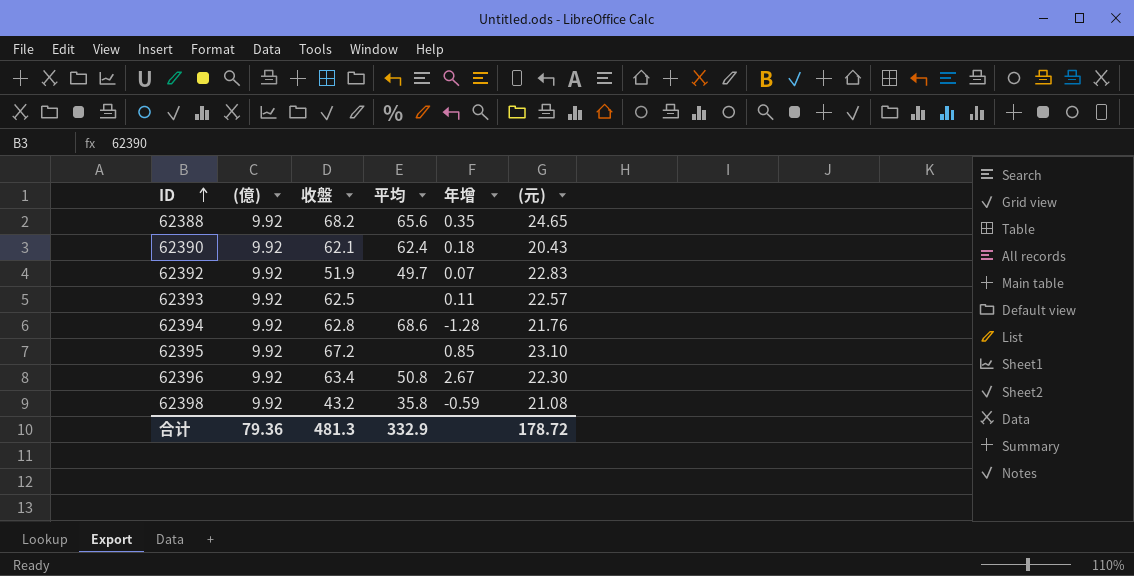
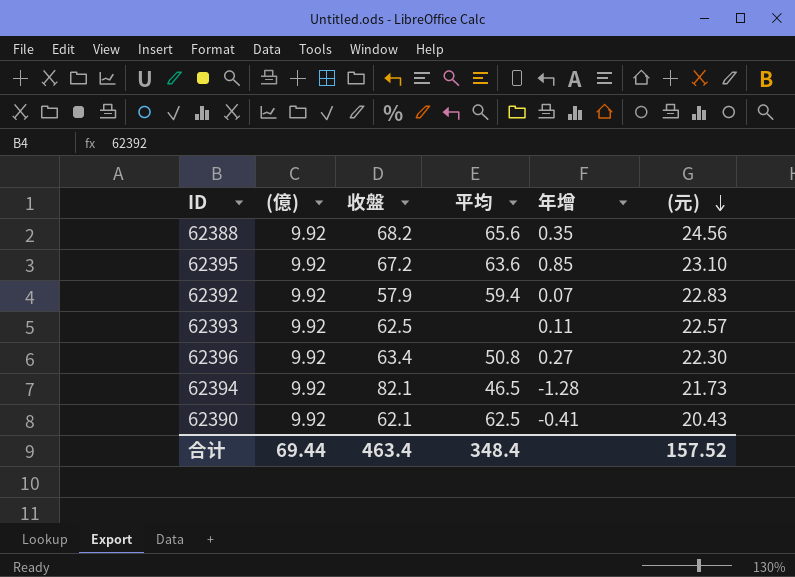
row order: ID ascending -> (元) descending
row 62398: 9.92 | 43.2 | 35.8 | -0.59 | 21.08 -> none
62388 | (元): 24.65 -> 24.56
62395 | 平均: none -> 63.6
62392 | 收盤: 51.9 -> 57.9
62392 | 平均: 49.7 -> 59.4
62396 | 年增: 2.67 -> 0.27
62394 | 收盤: 62.8 -> 82.1
62394 | 平均: 68.6 -> 46.5
62394 | (元): 21.76 -> 21.73
62390 | 平均: 62.4 -> 62.5
62390 | 年增: 0.18 -> -0.41
合计 | (億): 79.36 -> 69.44
合计 | 收盤: 481.3 -> 463.4
合计 | 平均: 332.9 -> 348.4
合计 | (元): 178.72 -> 157.52

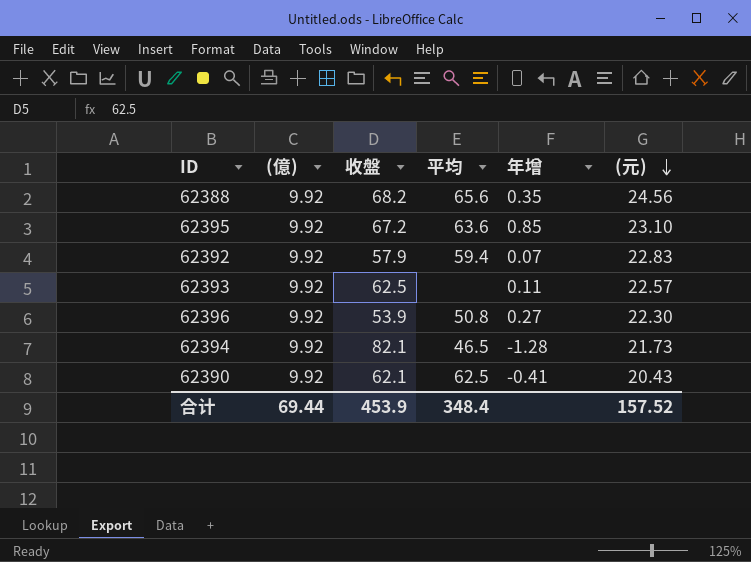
62396 | 收盤: 63.4 -> 53.9
合计 | 收盤: 463.4 -> 453.9

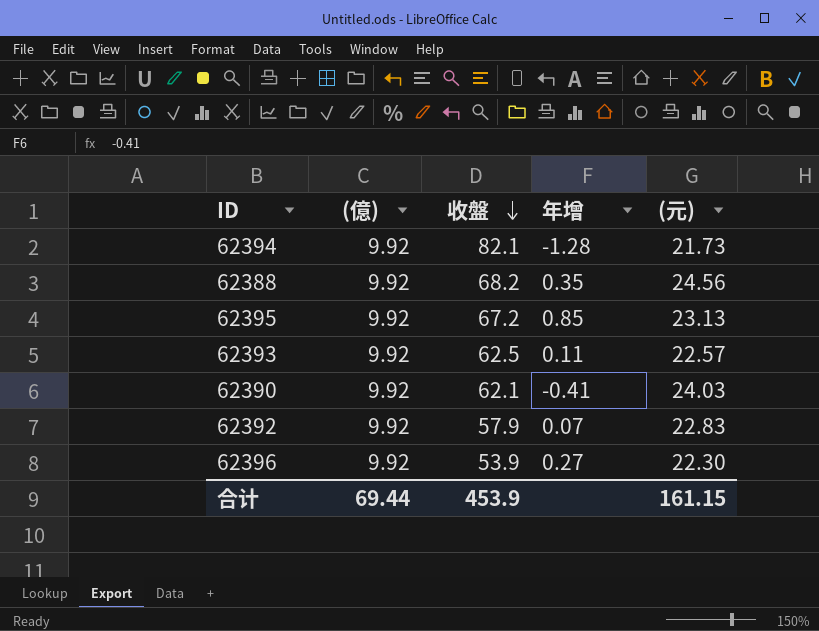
row order: (元) descending -> 收盤 descending
column 平均 | position: 4 -> none
62395 | (元): 23.10 -> 23.13
62390 | (元): 20.43 -> 24.03
合计 | (元): 157.52 -> 161.15

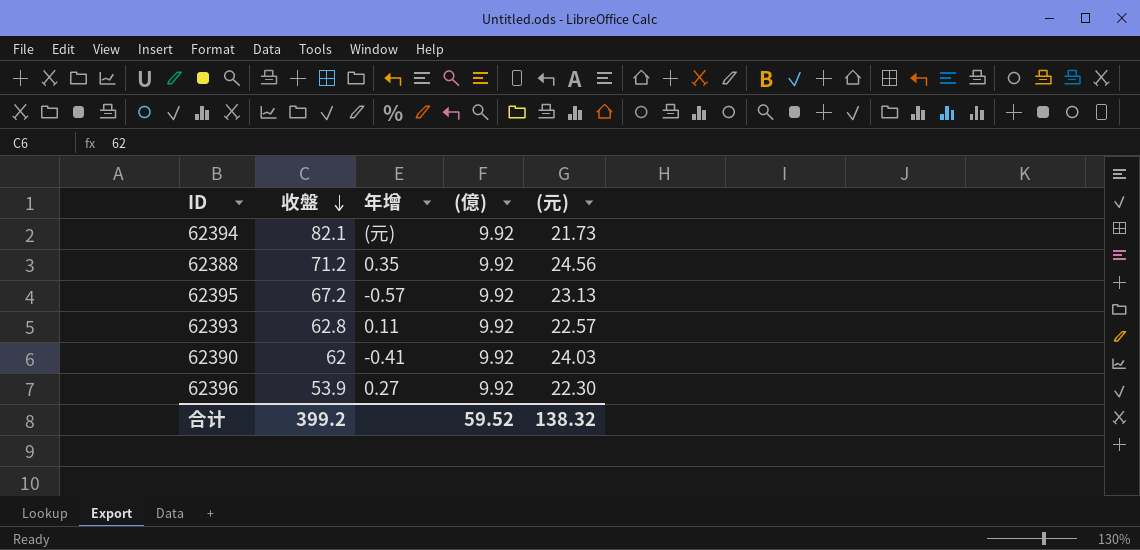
column (億) | position: 2 -> 4
row 62392: 9.92 | 57.9 | 0.07 | 22.83 -> none
62394 | 年增: -1.28 -> (元)
62388 | 收盤: 68.2 -> 71.2
62395 | 年增: 0.85 -> -0.57
62393 | 收盤: 62.5 -> 62.8
62390 | 收盤: 62.1 -> 62
合计 | 收盤: 453.9 -> 399.2
合计 | (億): 69.44 -> 59.52
合计 | (元): 161.15 -> 138.32

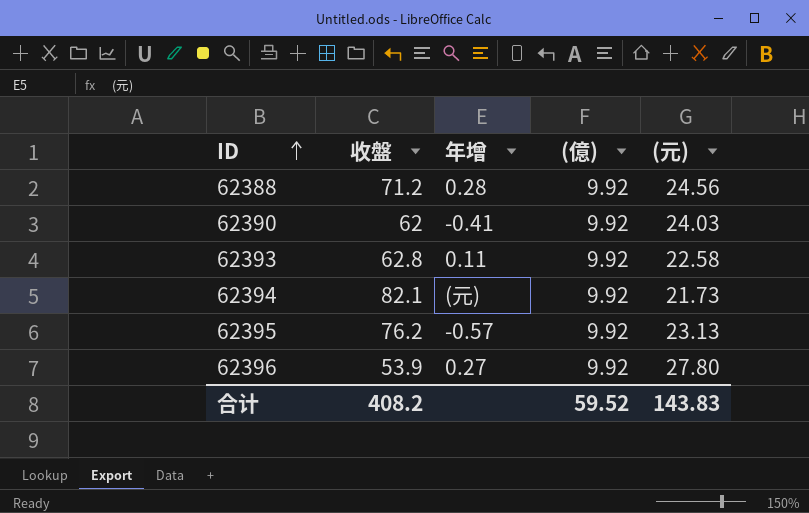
row order: 收盤 descending -> ID ascending
62388 | 年增: 0.35 -> 0.28
62393 | (元): 22.57 -> 22.58
62395 | 收盤: 67.2 -> 76.2
62396 | (元): 22.30 -> 27.80
合计 | 收盤: 399.2 -> 408.2
合计 | (元): 138.32 -> 143.83

